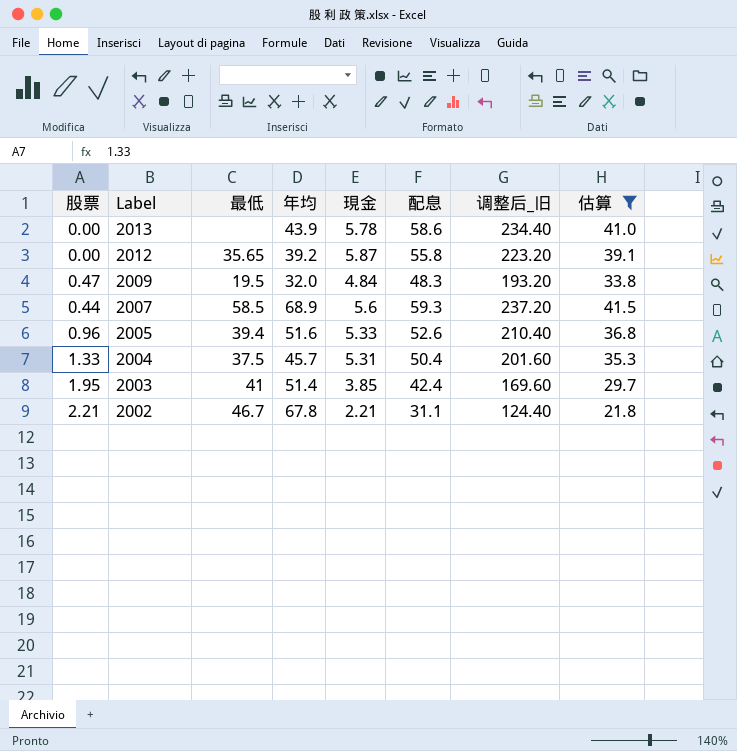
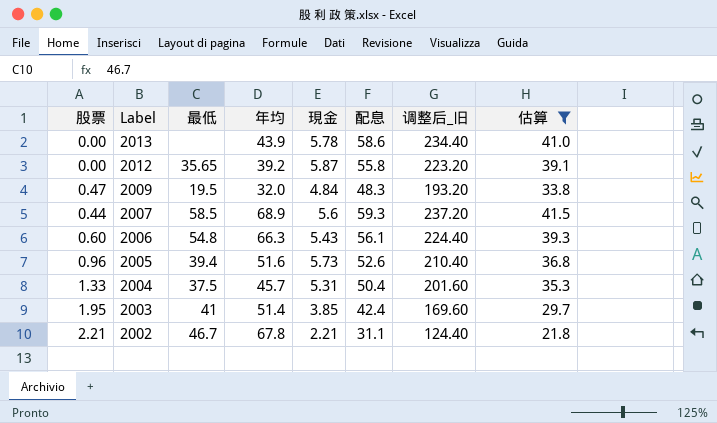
row 2006: none -> 0.60 | 54.8 | 66.3 | 5.43 | 56.1 | 224.40 | 39.3
2005 | 現金: 5.33 -> 5.73

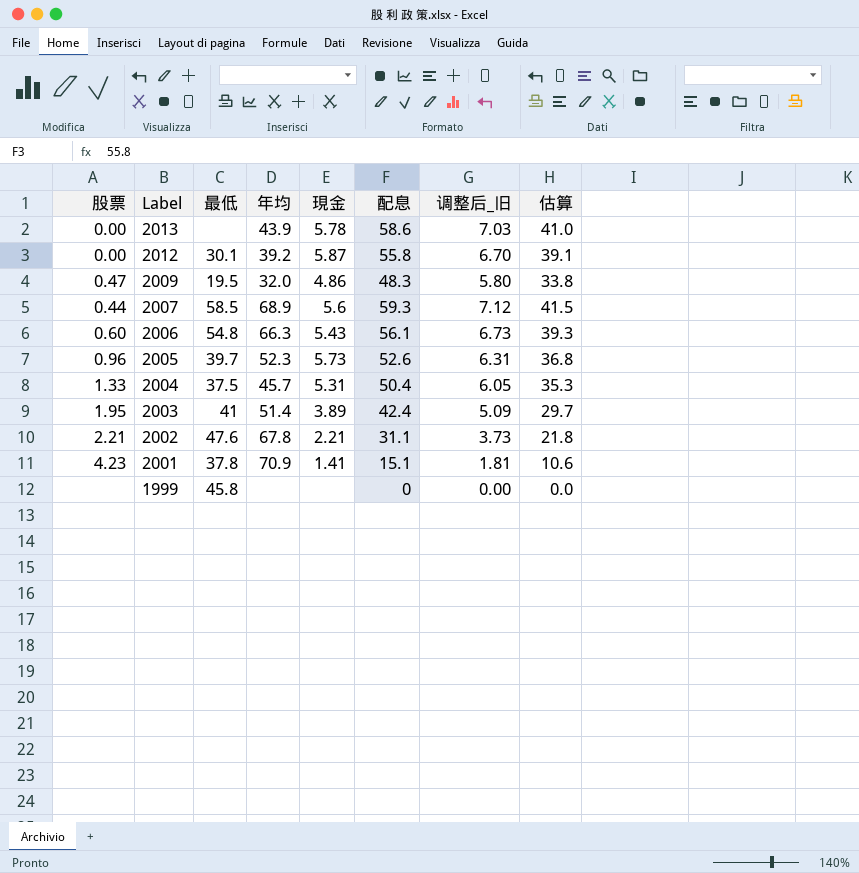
filter: 估算 >= 21.8 -> none
column 调整后_旧 | formula: [配息] * 4 -> [配息] * 0.12
2012 | 最低: 35.65 -> 30.1
2009 | 現金: 4.84 -> 4.86
2005 | 最低: 39.4 -> 39.7
2005 | 年均: 51.6 -> 52.3
2003 | 現金: 3.85 -> 3.89
2002 | 最低: 46.7 -> 47.6

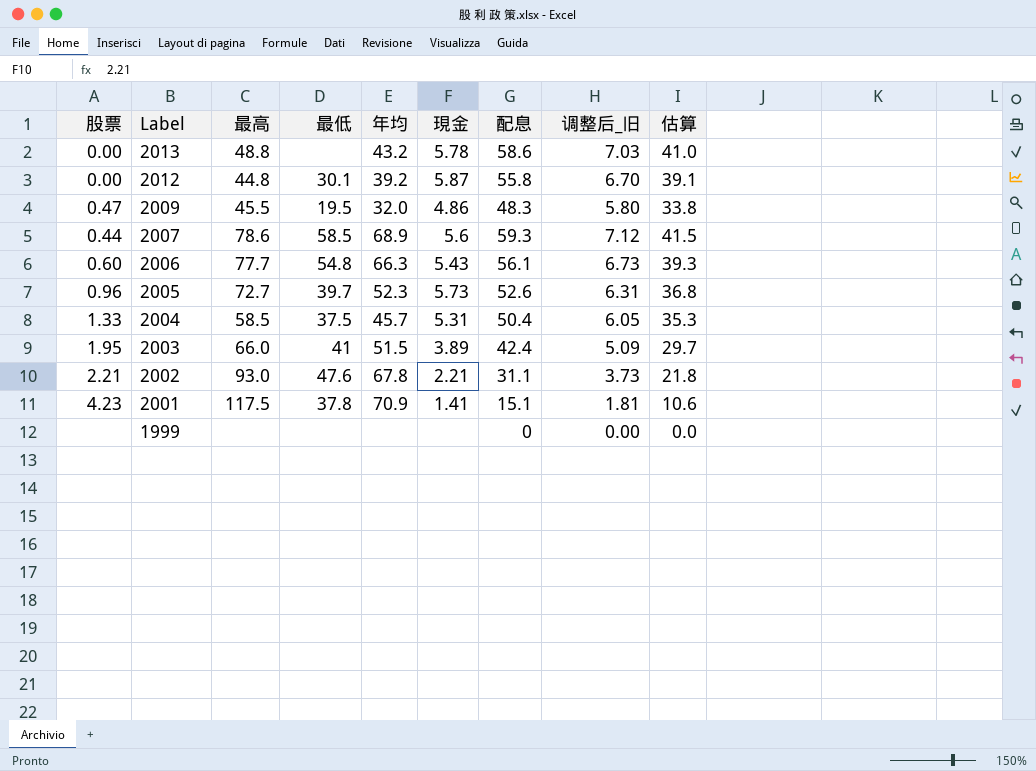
column 最高 | position: none -> 3
2013 | 年均: 43.9 -> 43.2
2003 | 年均: 51.4 -> 51.5
1999 | 最低: 45.8 -> none

